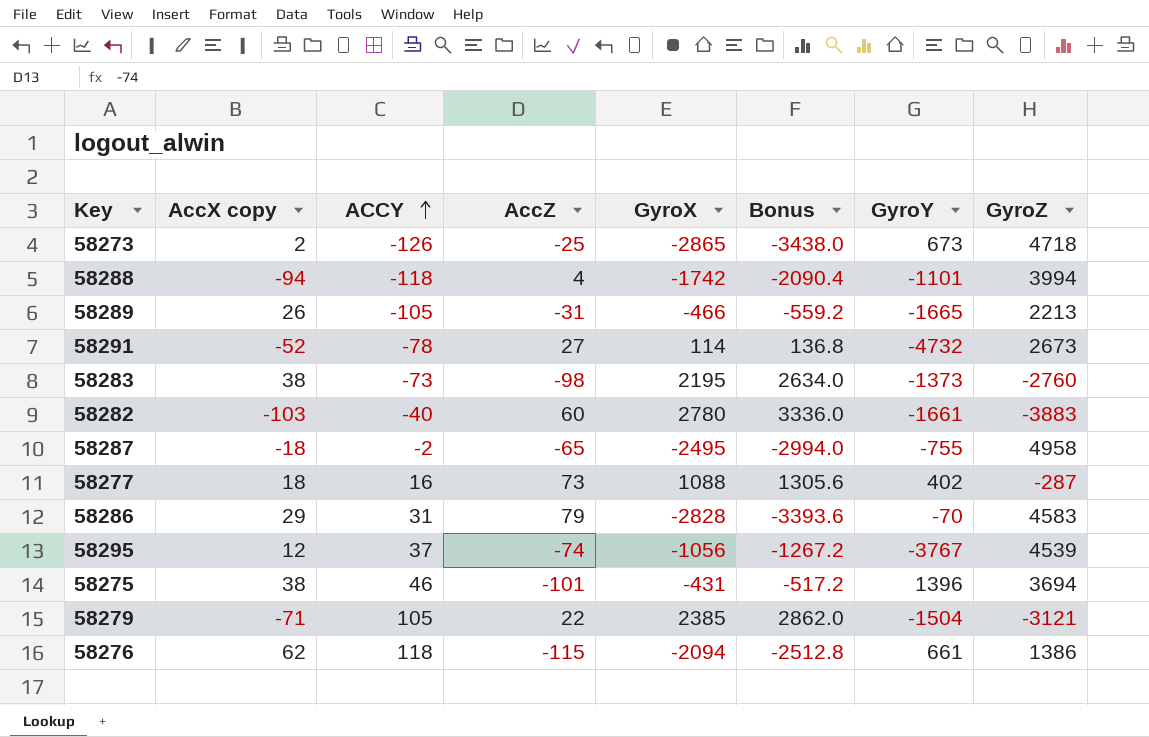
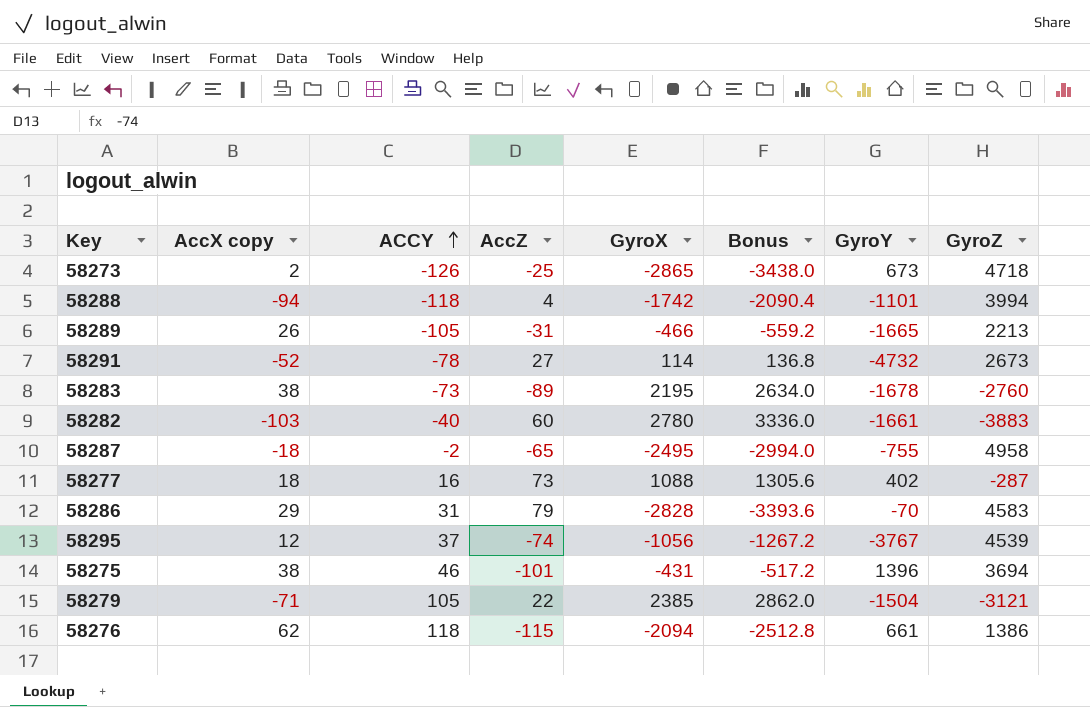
58283 | AccZ: -98 -> -89
58283 | GyroY: -1373 -> -1678

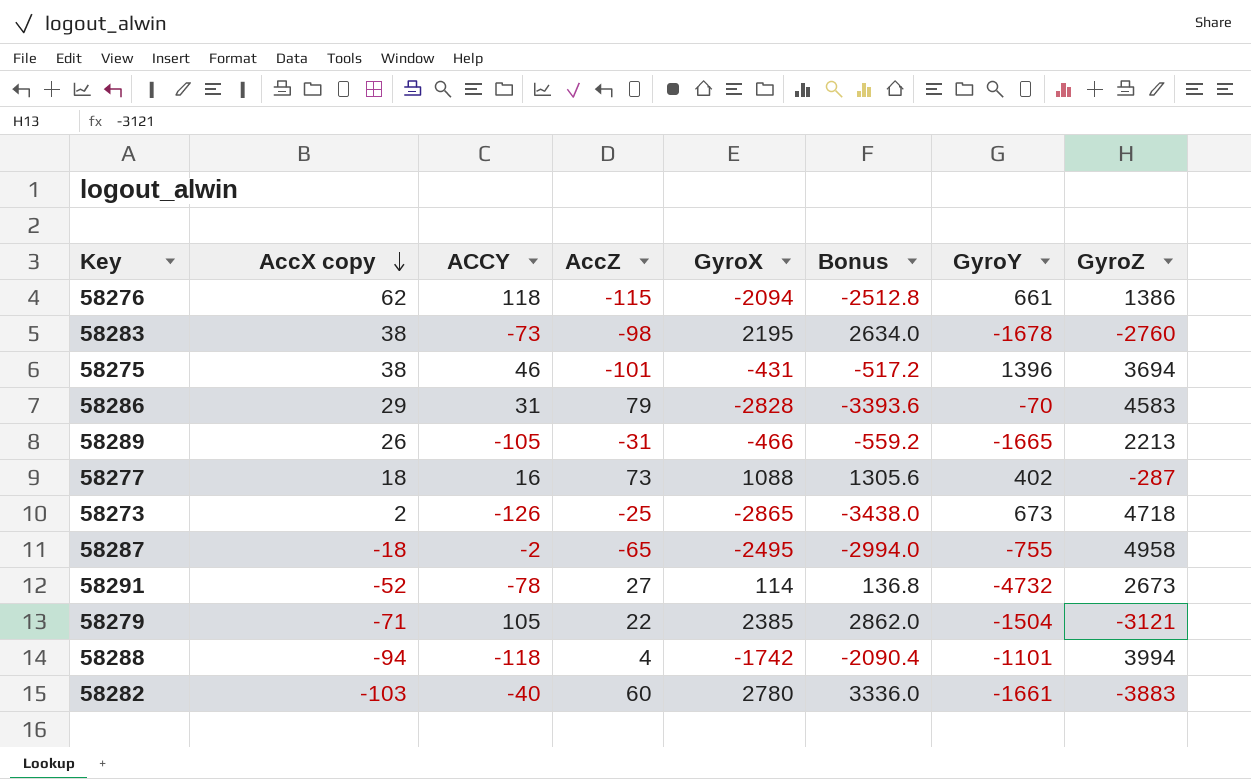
row order: ACCY ascending -> AccX copy descending
row 58295: 12 | 37 | -74 | -1056 | -1267.2 | -3767 | 4539 -> none
58283 | AccZ: -89 -> -98

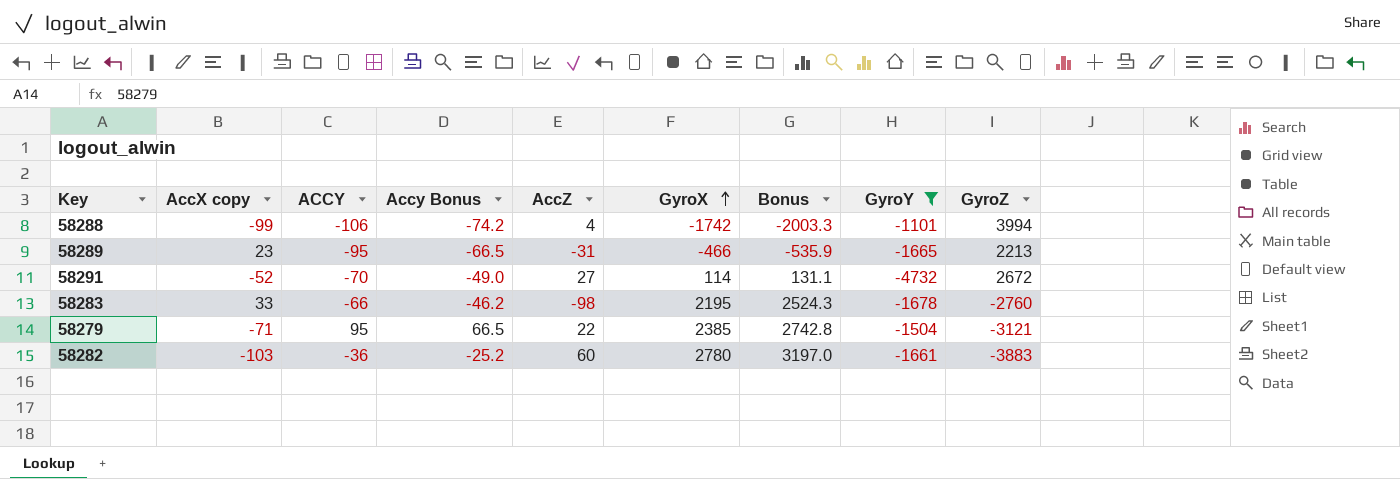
filter: none -> GyroY <= -1101
row order: AccX copy descending -> GyroX ascending
column Accy Bonus | formula: none -> [ACCY] * 0.7
column Bonus | formula: [GyroX] * 1.2 -> [GyroX] * 1.15
58288 | AccX copy: -94 -> -99
58288 | ACCY: -118 -> -106
58289 | AccX copy: 26 -> 23
58289 | ACCY: -105 -> -95
58291 | ACCY: -78 -> -70
58291 | GyroZ: 2673 -> 2672
58283 | AccX copy: 38 -> 33
58283 | ACCY: -73 -> -66
58279 | ACCY: 105 -> 95
58282 | ACCY: -40 -> -36

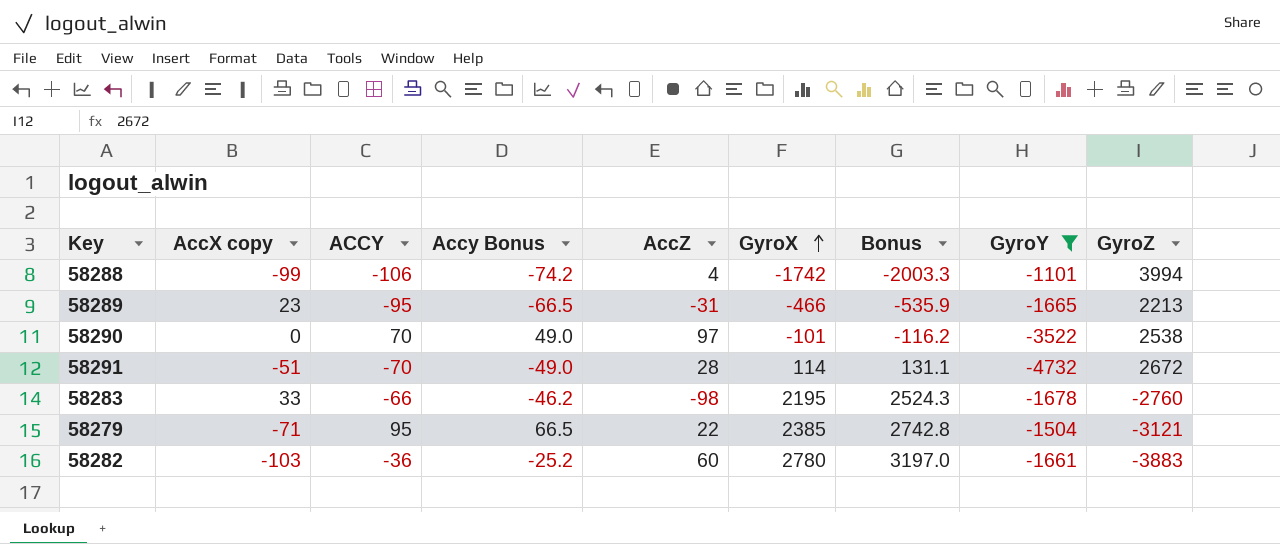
row 58290: none -> 0 | 70 | 49.0 | 97 | -101 | -116.2 | -3522 | 2538
58291 | AccX copy: -52 -> -51
58291 | AccZ: 27 -> 28

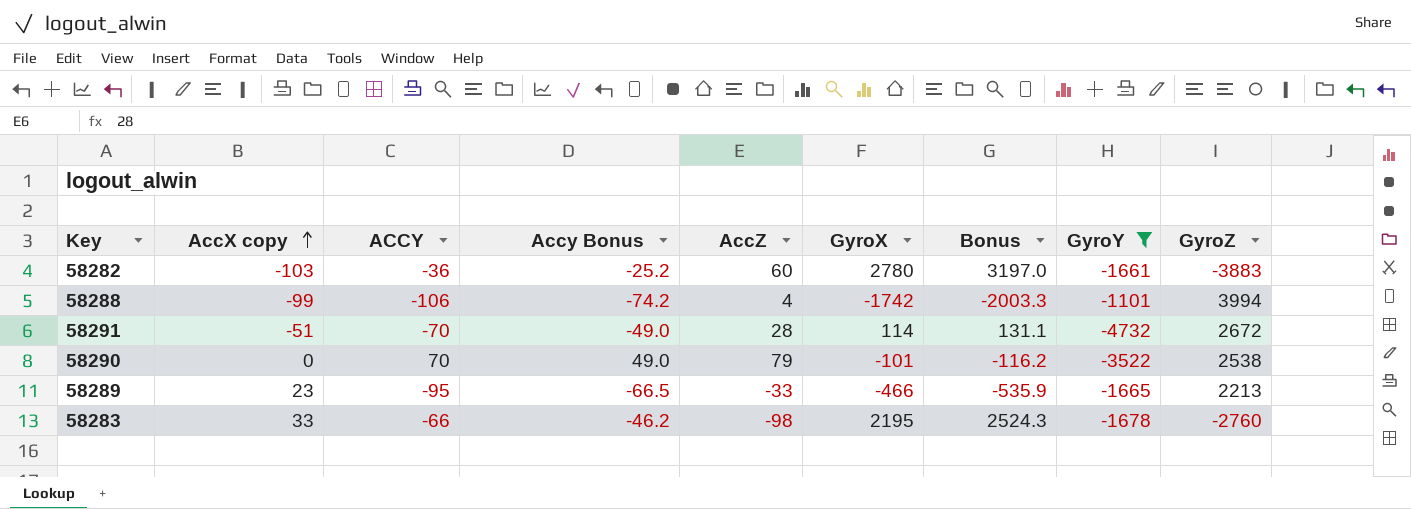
row order: GyroX ascending -> AccX copy ascending
row 58279: -71 | 95 | 66.5 | 22 | 2385 | 2742.8 | -1504 | -3121 -> none
58290 | AccZ: 97 -> 79
58289 | AccZ: -31 -> -33

